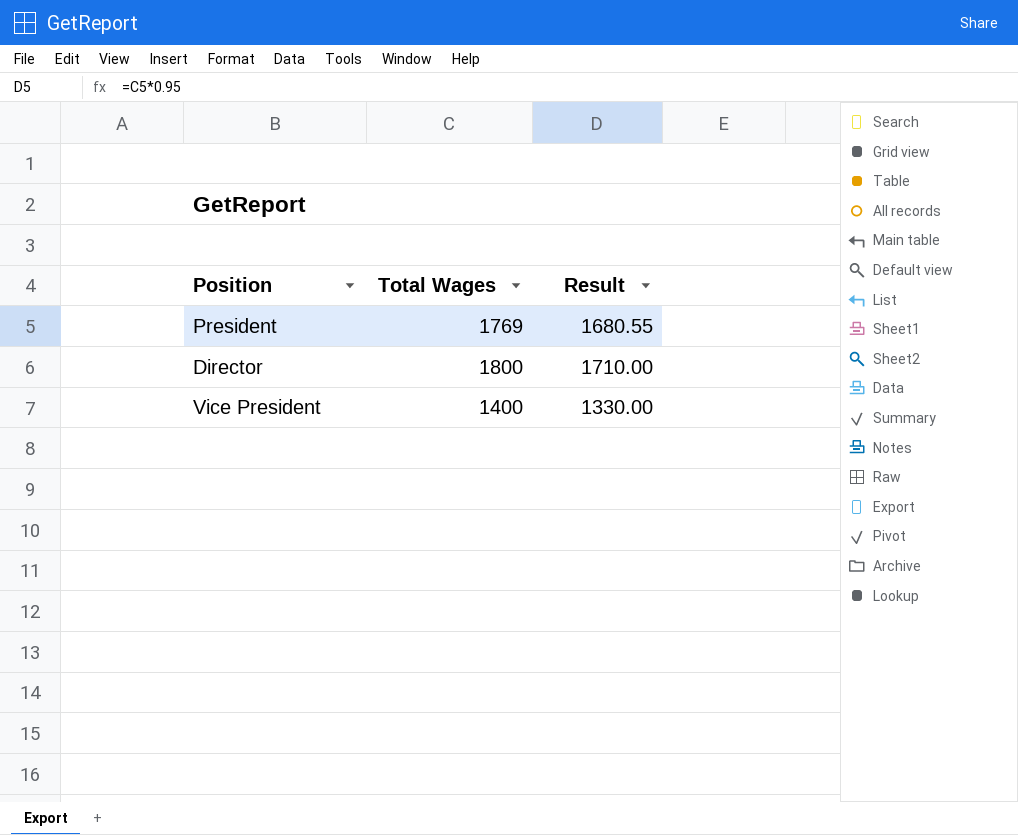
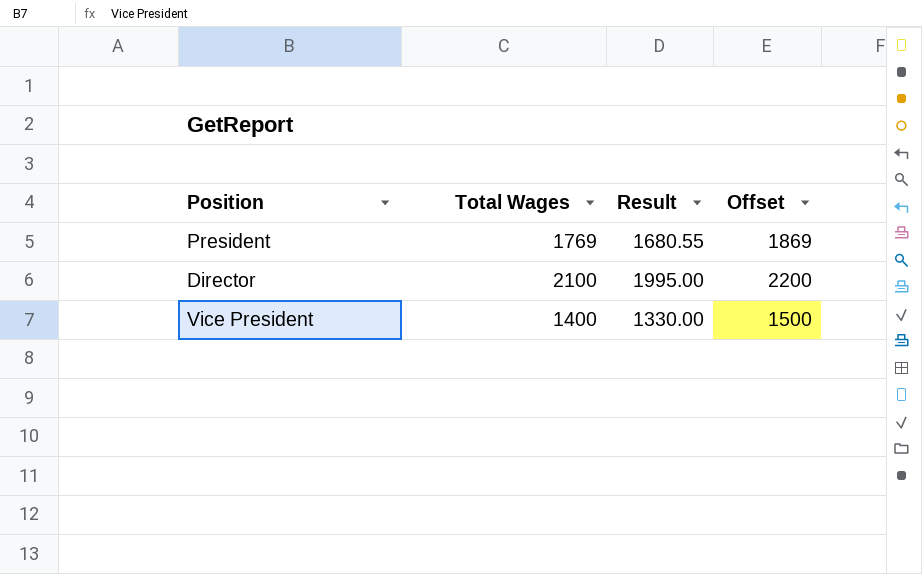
column Offset | formula: none -> [Total Wages] + 100
Director | Total Wages: 1800 -> 2100
Director | Result: 1710.00 -> 1995.00

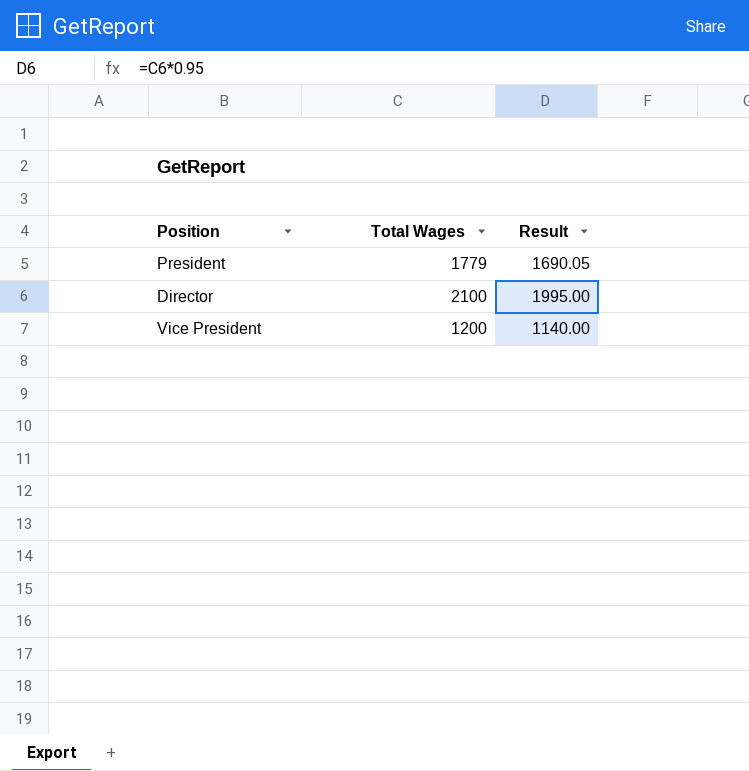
column Offset | formula: [Total Wages] + 100 -> none
President | Total Wages: 1769 -> 1779
President | Result: 1680.55 -> 1690.05
Vice President | Total Wages: 1400 -> 1200
Vice President | Result: 1330.00 -> 1140.00

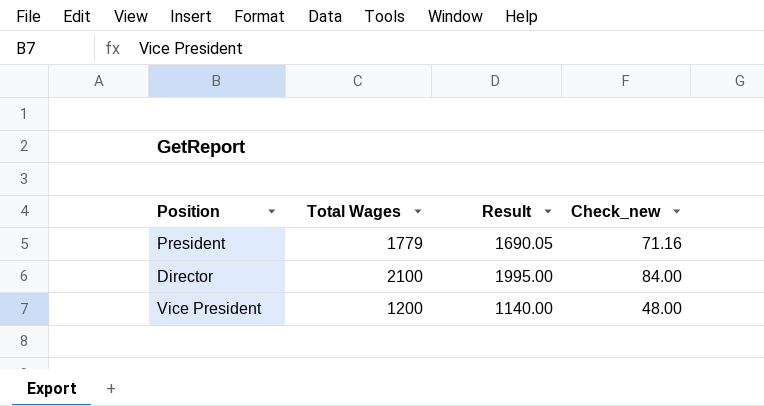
column Check_new | formula: none -> [Total Wages] * 0.04

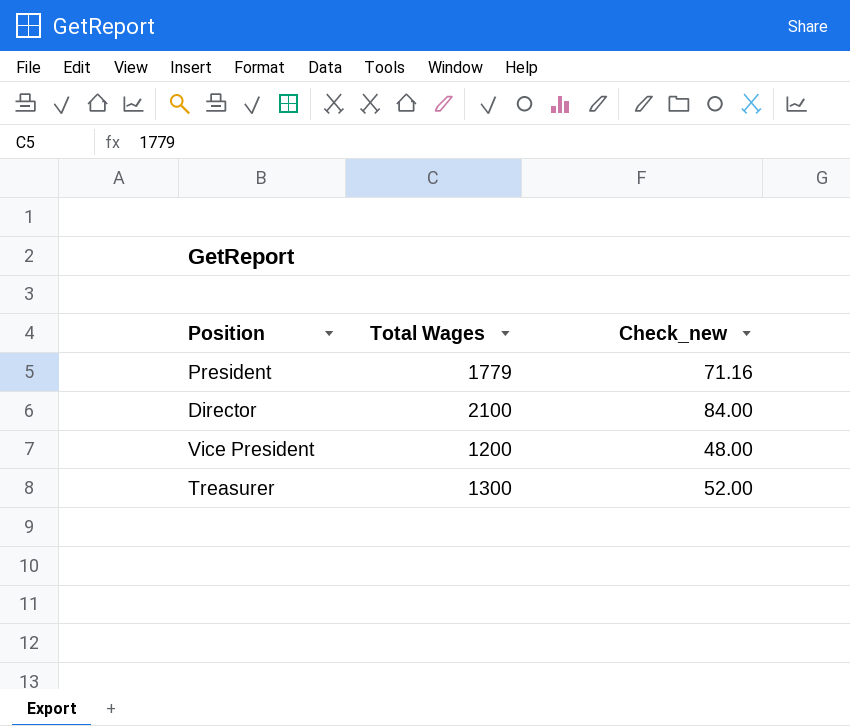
column Result | formula: [Total Wages] * 0.95 -> none
row Treasurer: none -> 1300 | 52.00

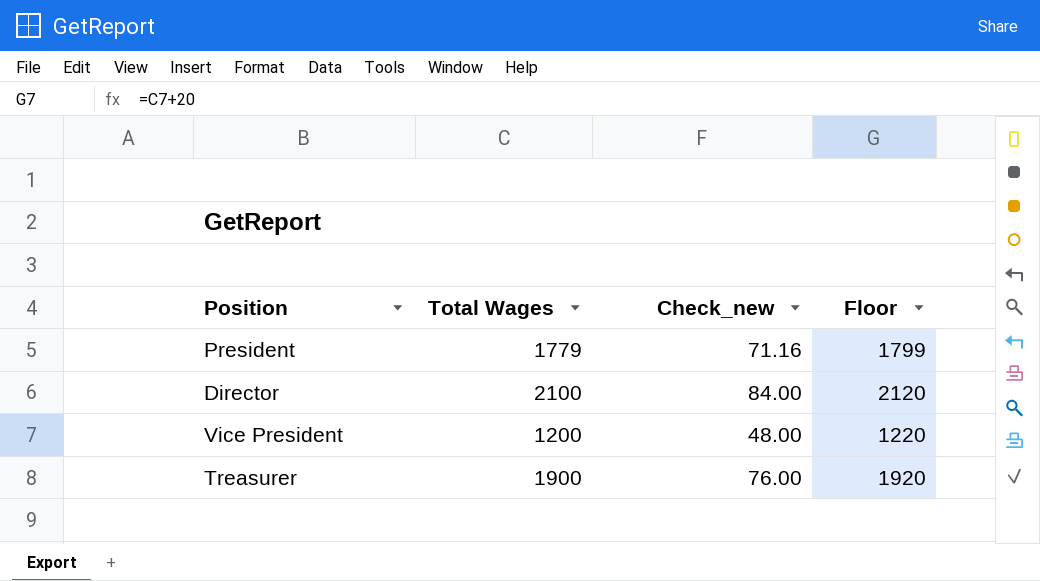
column Floor | formula: none -> [Total Wages] + 20
Treasurer | Total Wages: 1300 -> 1900
Treasurer | Check_new: 52.00 -> 76.00

